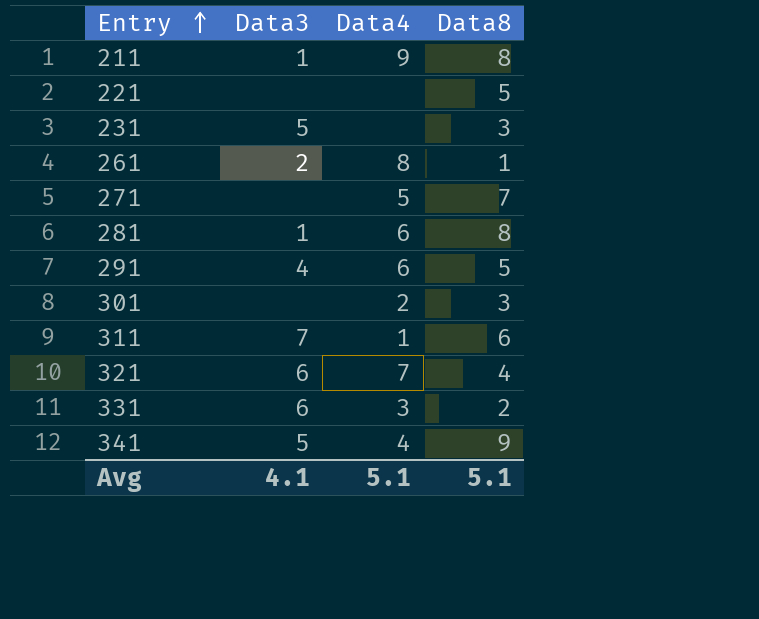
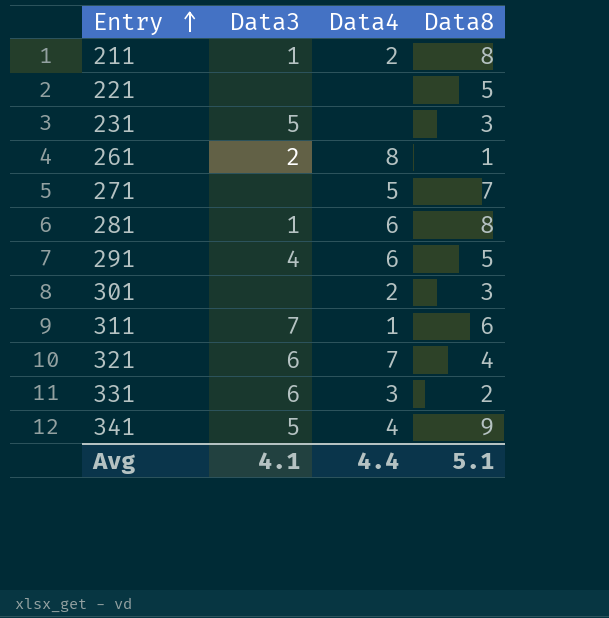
211 | Data4: 9 -> 2
Avg | Data4: 5.1 -> 4.4

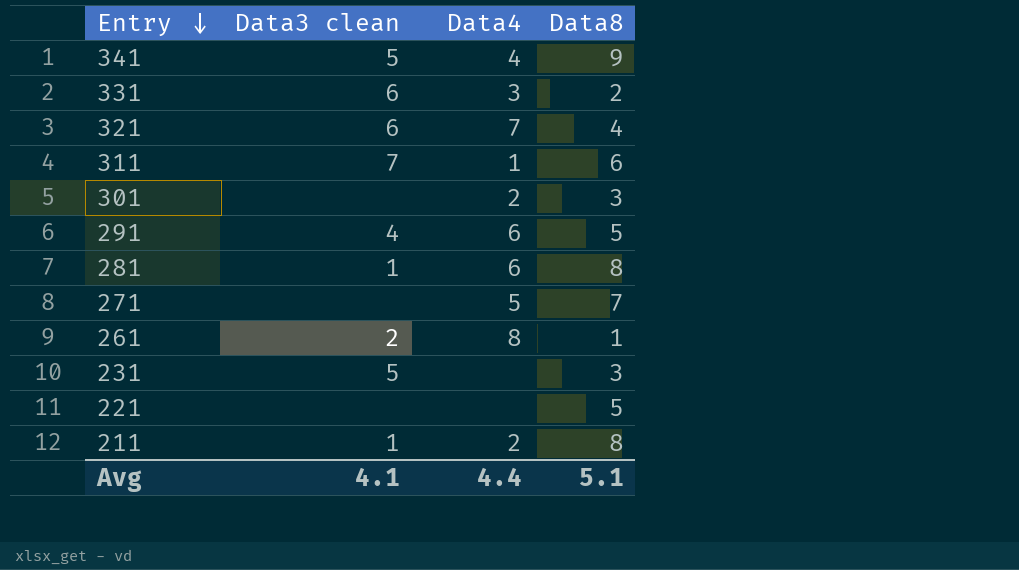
row order: Entry ascending -> Entry descending
column name: Data3 -> Data3 clean

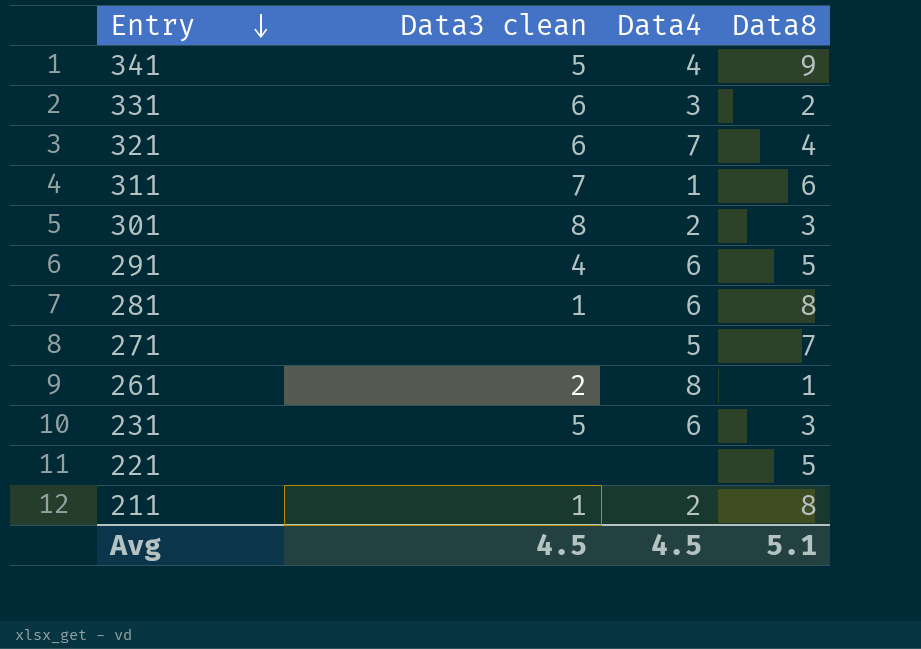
301 | Data3 clean: none -> 8
231 | Data4: none -> 6
Avg | Data3 clean: 4.1 -> 4.5
Avg | Data4: 4.4 -> 4.5

